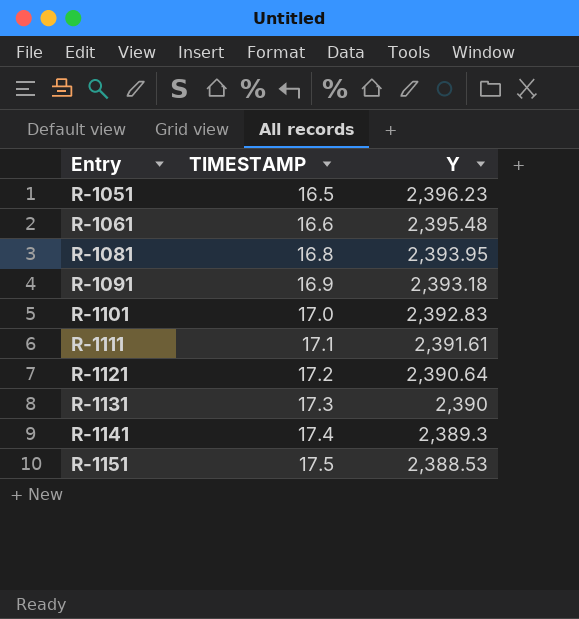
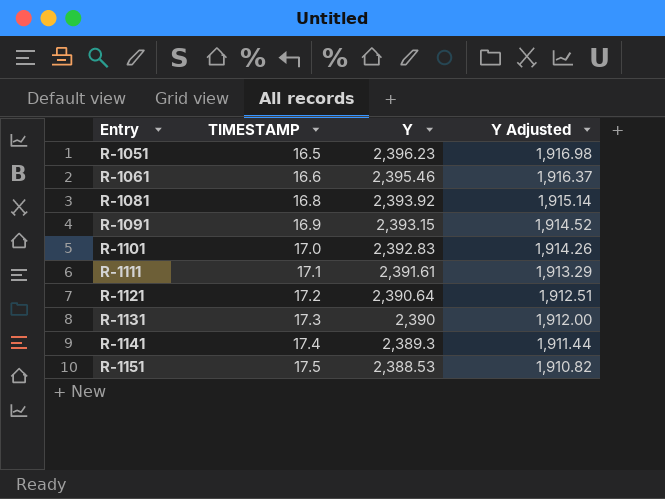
column Y Adjusted | formula: none -> [Y] * 0.8
R-1061 | Y: 2,395.48 -> 2,395.46
R-1081 | Y: 2,393.95 -> 2,393.92
R-1091 | Y: 2,393.18 -> 2,393.15

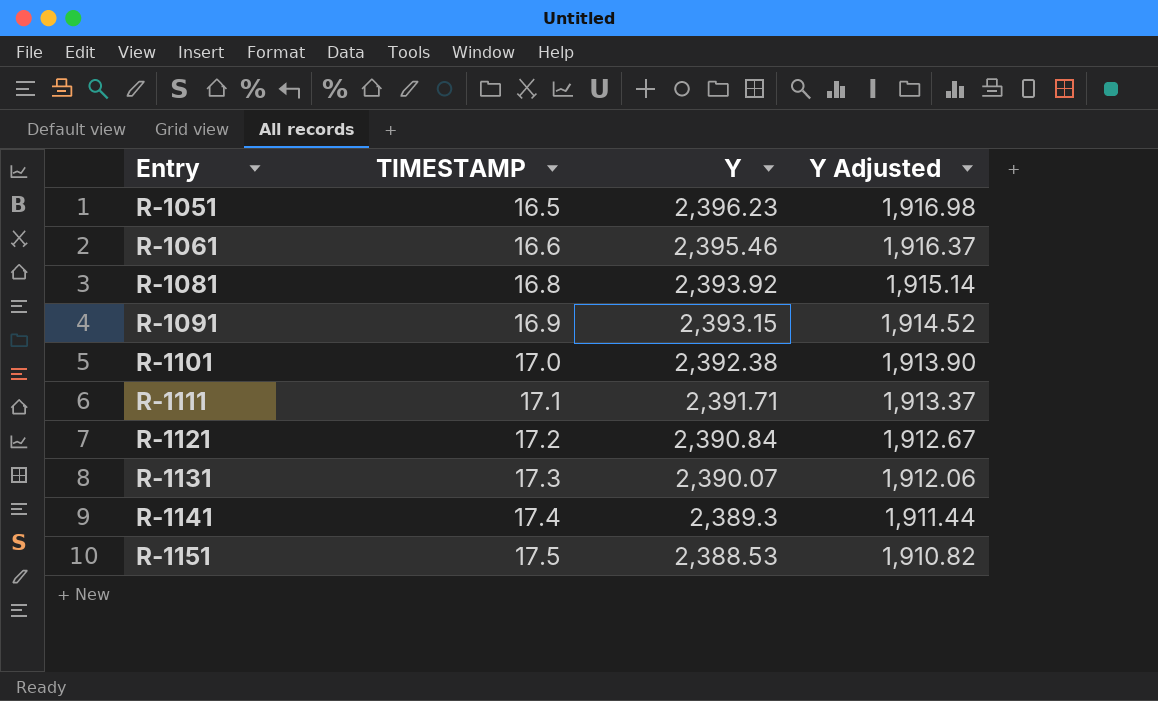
R-1101 | Y: 2,392.83 -> 2,392.38
R-1101 | Y Adjusted: 1,914.26 -> 1,913.90
R-1111 | Y: 2,391.61 -> 2,391.71
R-1111 | Y Adjusted: 1,913.29 -> 1,913.37
R-1121 | Y: 2,390.64 -> 2,390.84
R-1121 | Y Adjusted: 1,912.51 -> 1,912.67
R-1131 | Y: 2,390 -> 2,390.07
R-1131 | Y Adjusted: 1,912.00 -> 1,912.06

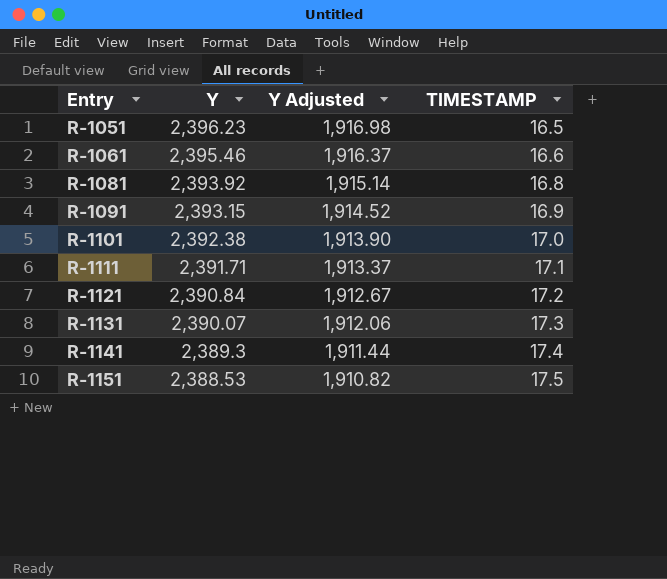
column TIMESTAMP | position: 2 -> 4

